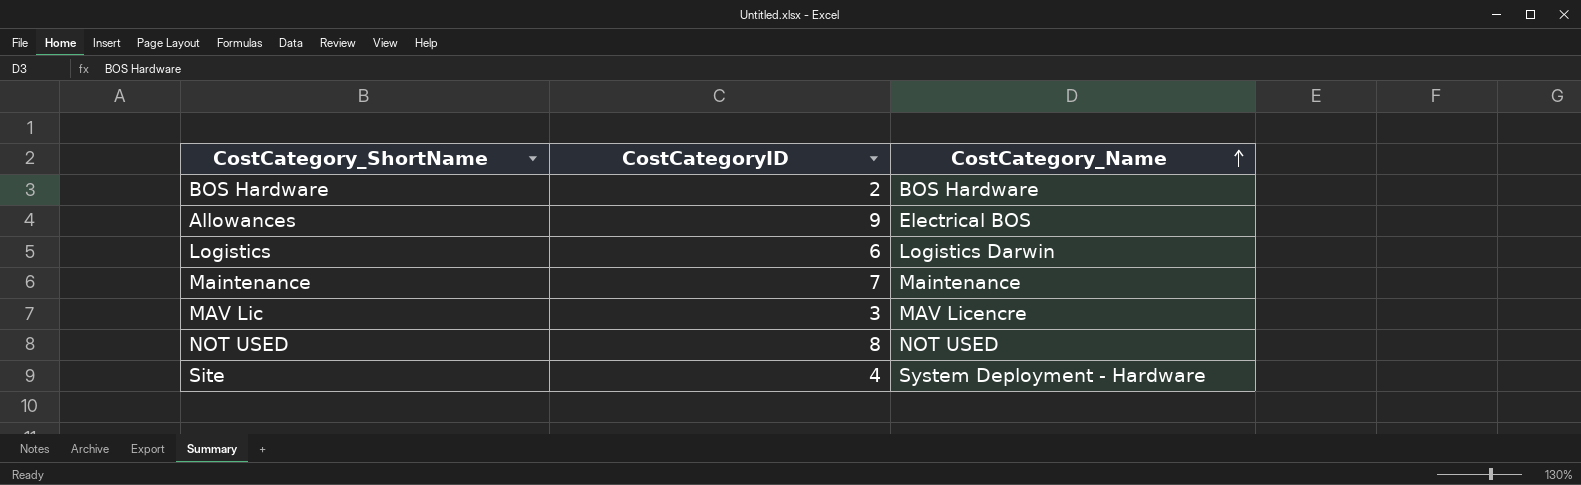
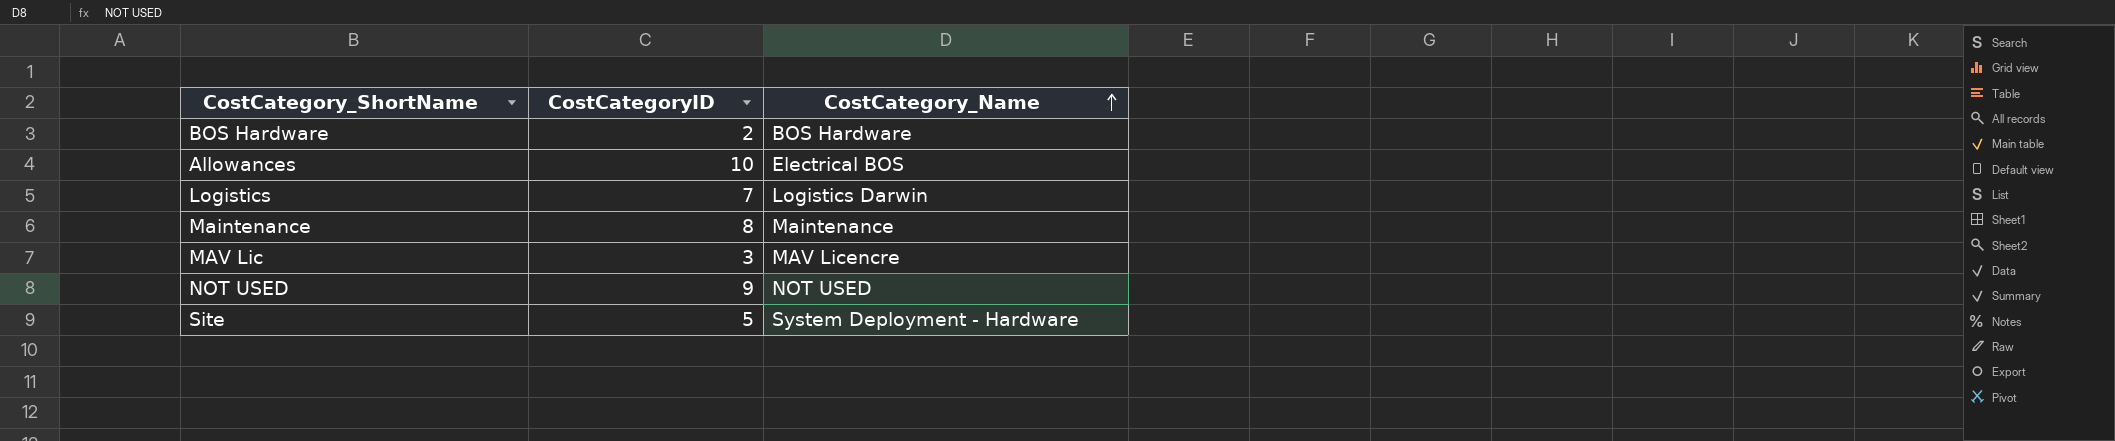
Allowances | CostCategoryID: 9 -> 10
Logistics | CostCategoryID: 6 -> 7
Maintenance | CostCategoryID: 7 -> 8
NOT USED | CostCategoryID: 8 -> 9
Site | CostCategoryID: 4 -> 5

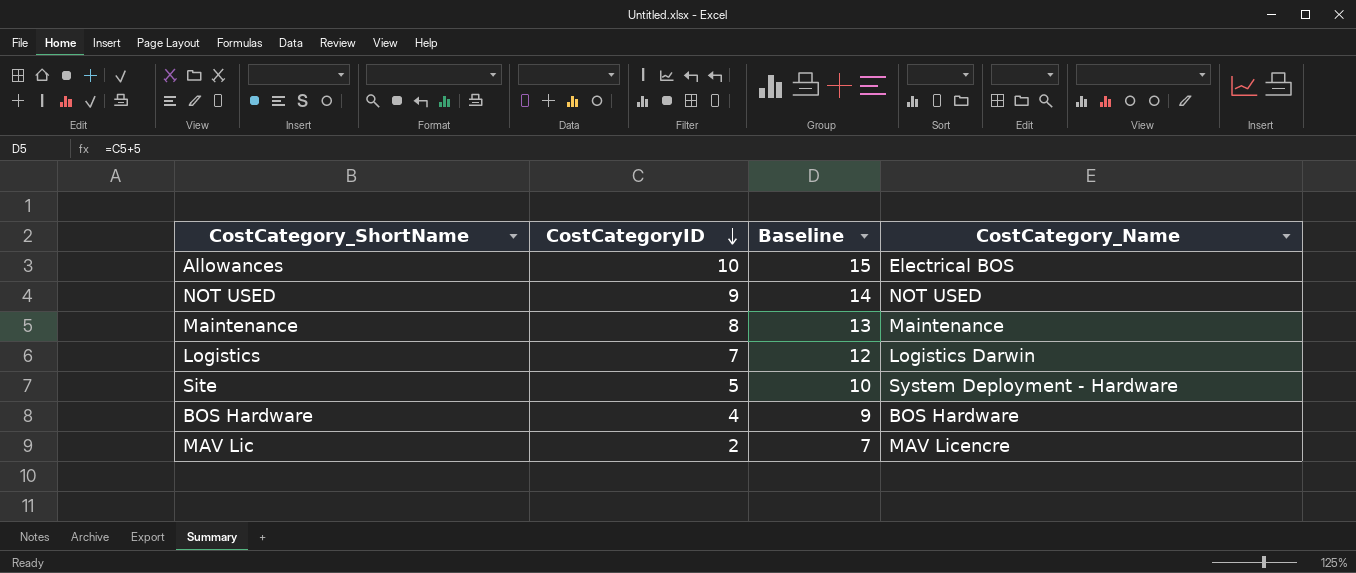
row order: CostCategory_Name ascending -> CostCategoryID descending
column Baseline | formula: none -> [CostCategoryID] + 5
BOS Hardware | CostCategoryID: 2 -> 4
MAV Lic | CostCategoryID: 3 -> 2

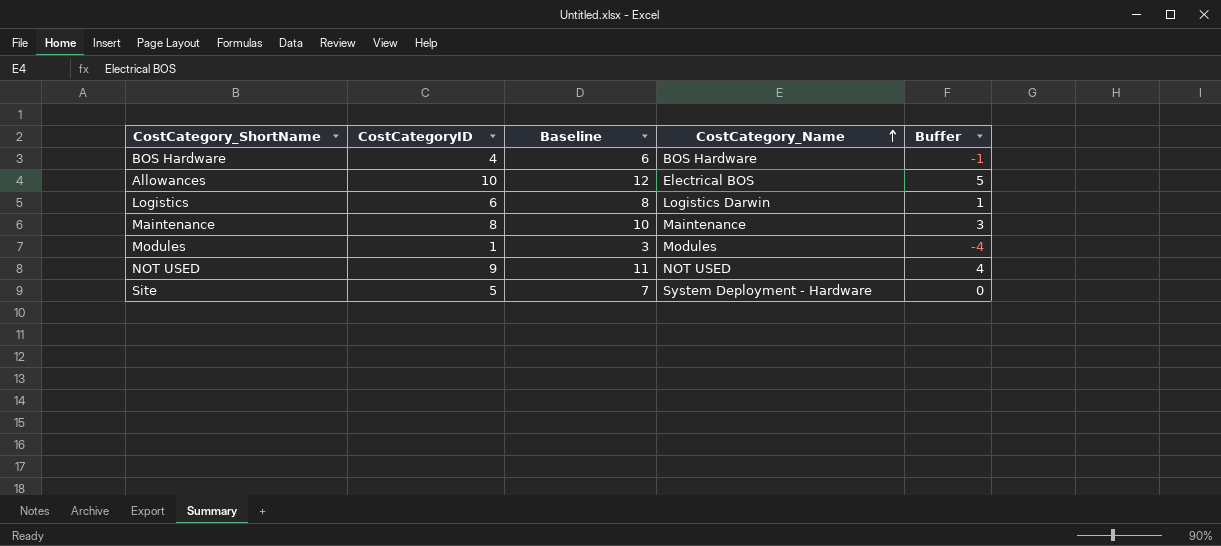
row order: CostCategoryID descending -> CostCategory_Name ascending
column Baseline | formula: [CostCategoryID] + 5 -> [CostCategoryID] + 2
column Buffer | formula: none -> [CostCategoryID] - 5
row MAV Lic: 2 | 7 | MAV Licencre -> none
Logistics | CostCategoryID: 7 -> 6
row Modules: none -> 1 | 3 | Modules | -4

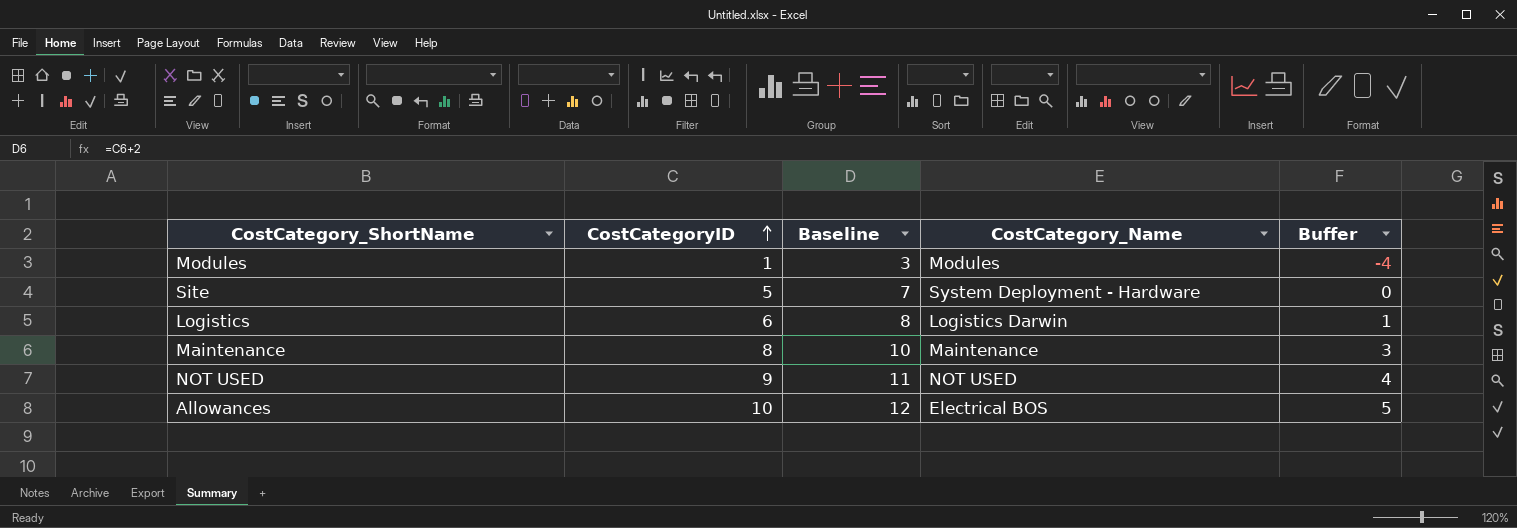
row order: CostCategory_Name ascending -> CostCategoryID ascending
row BOS Hardware: 4 | 6 | BOS Hardware | -1 -> none

